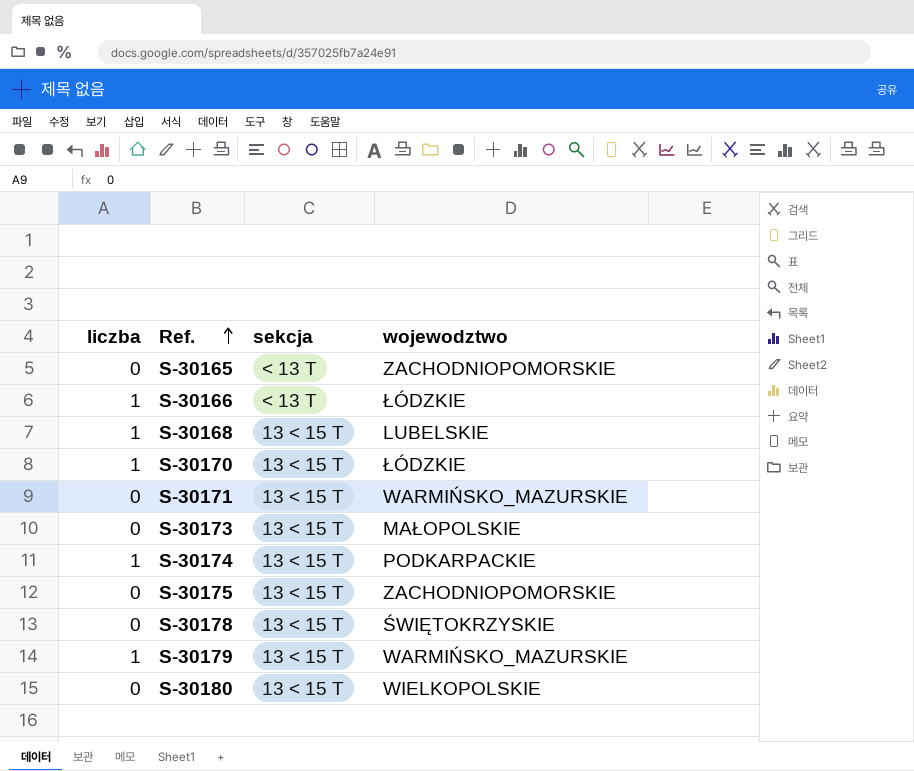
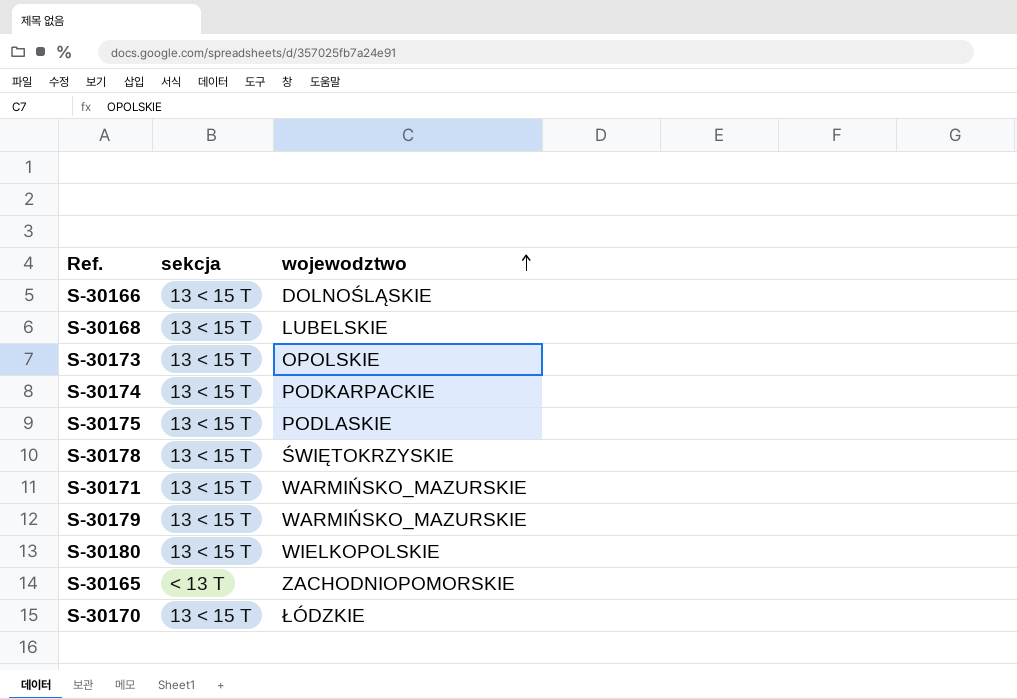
row order: Ref. ascending -> wojewodztwo ascending
column liczba | position: 1 -> none
S-30166 | sekcja: < 13 T -> 13 < 15 T
S-30166 | wojewodztwo: ŁÓDZKIE -> DOLNOŚLĄSKIE
S-30173 | wojewodztwo: MAŁOPOLSKIE -> OPOLSKIE
S-30175 | wojewodztwo: ZACHODNIOPOMORSKIE -> PODLASKIE

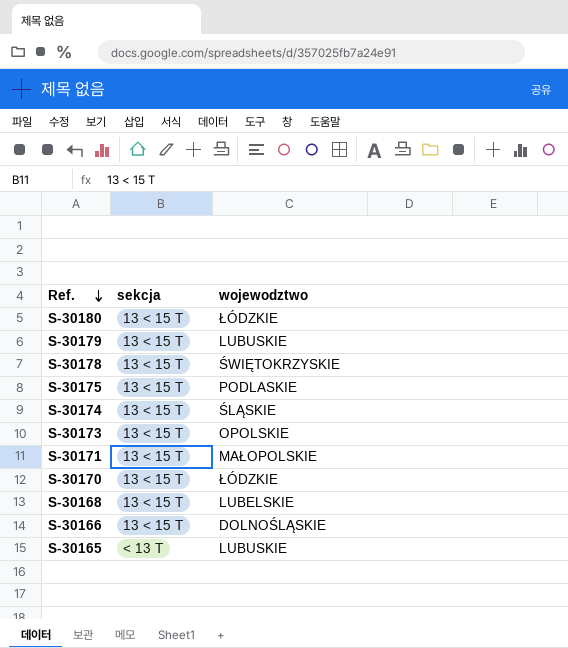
row order: wojewodztwo ascending -> Ref. descending
S-30180 | wojewodztwo: WIELKOPOLSKIE -> ŁÓDZKIE
S-30179 | wojewodztwo: WARMIŃSKO_MAZURSKIE -> LUBUSKIE
S-30174 | wojewodztwo: PODKARPACKIE -> ŚLĄSKIE
S-30171 | wojewodztwo: WARMIŃSKO_MAZURSKIE -> MAŁOPOLSKIE
S-30165 | wojewodztwo: ZACHODNIOPOMORSKIE -> LUBUSKIE

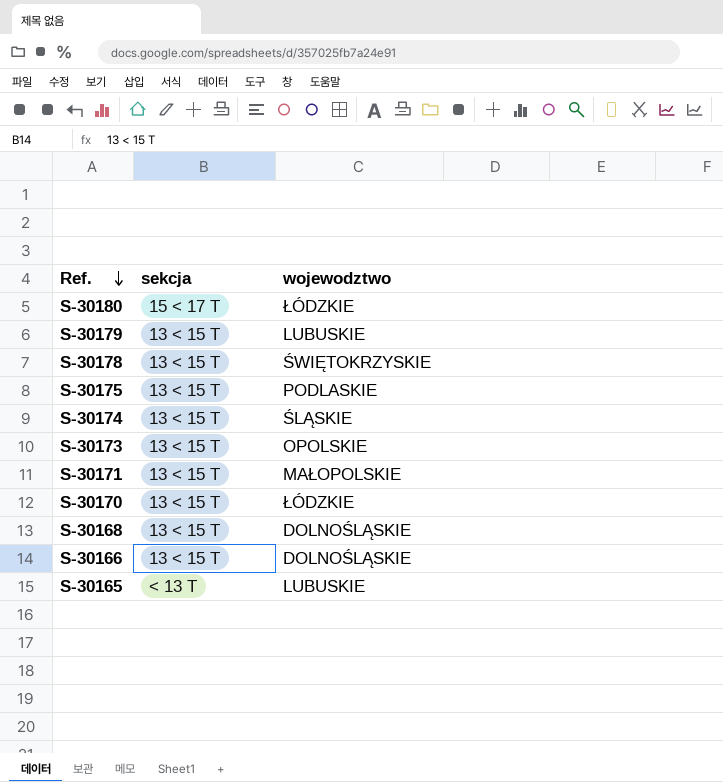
S-30180 | sekcja: 13 < 15 T -> 15 < 17 T
S-30168 | wojewodztwo: LUBELSKIE -> DOLNOŚLĄSKIE

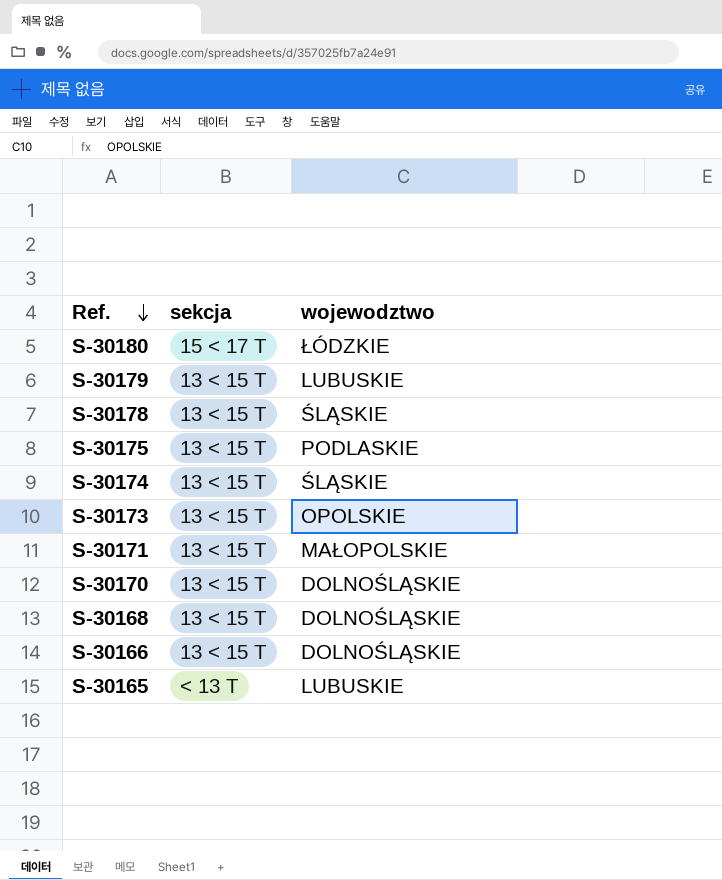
S-30178 | wojewodztwo: ŚWIĘTOKRZYSKIE -> ŚLĄSKIE
S-30170 | wojewodztwo: ŁÓDZKIE -> DOLNOŚLĄSKIE

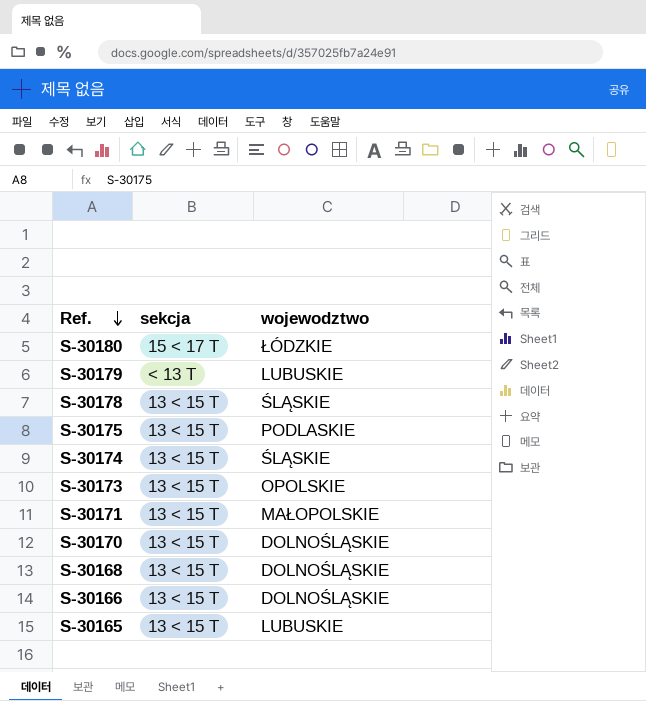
S-30179 | sekcja: 13 < 15 T -> < 13 T
S-30165 | sekcja: < 13 T -> 13 < 15 T

